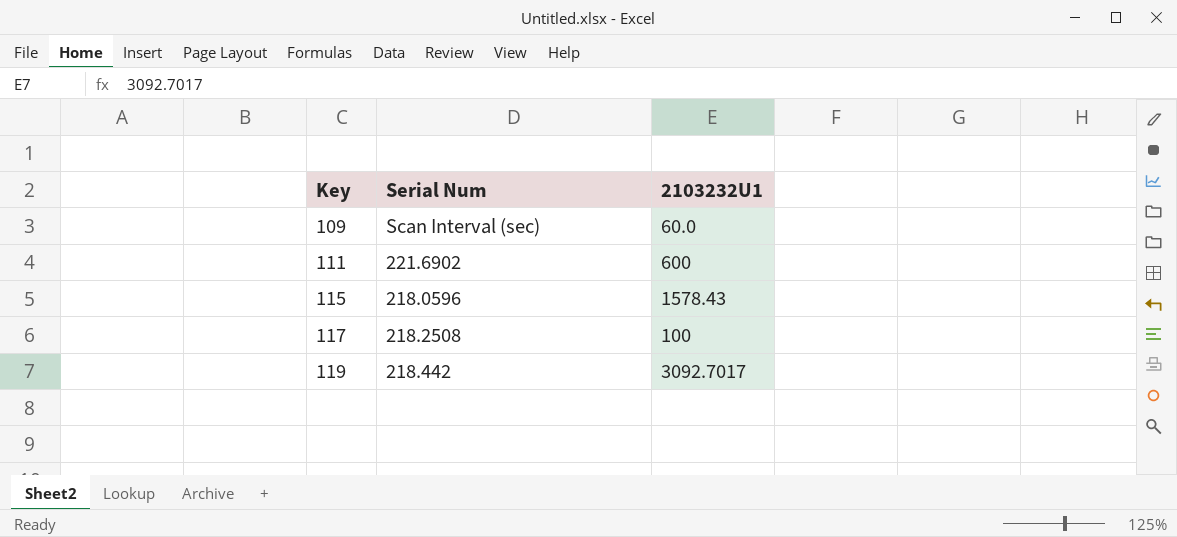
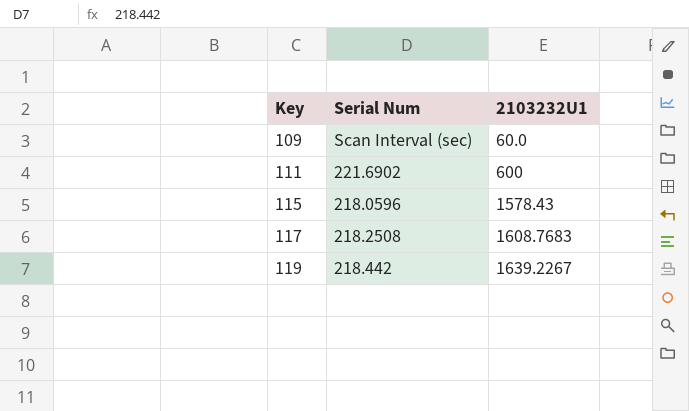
117 | 2103232U1: 100 -> 1608.7683
119 | 2103232U1: 3092.7017 -> 1639.2267

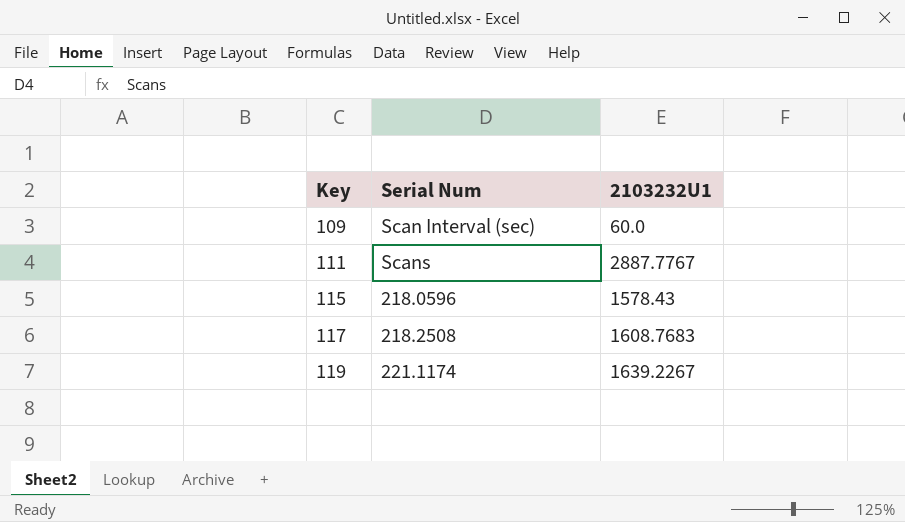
111 | Serial Num: 221.6902 -> Scans
111 | 2103232U1: 600 -> 2887.7767
119 | Serial Num: 218.442 -> 221.1174

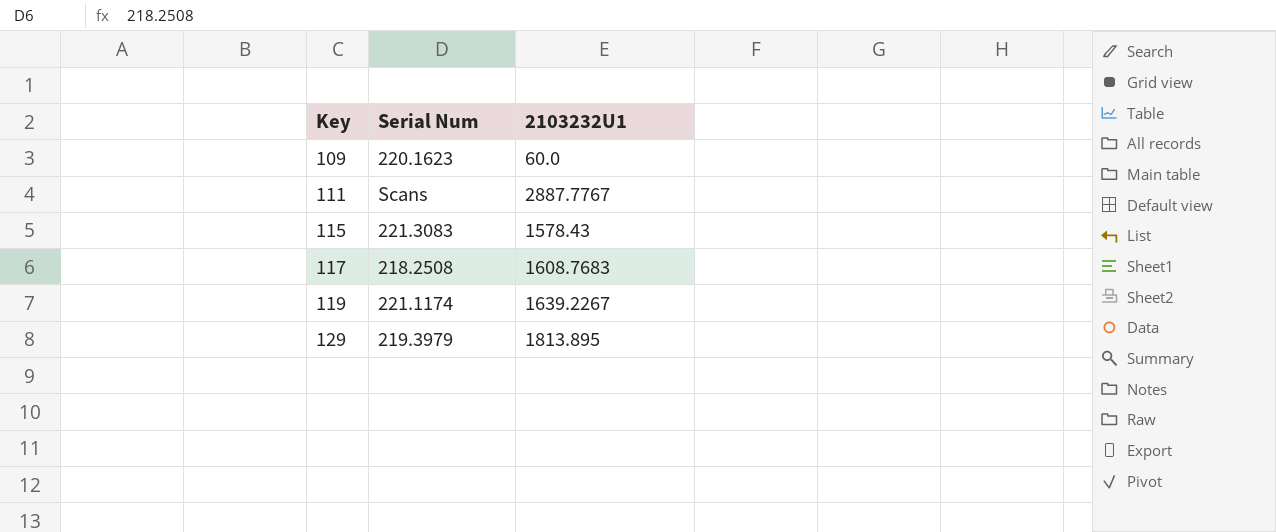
109 | Serial Num: Scan Interval (sec) -> 220.1623
115 | Serial Num: 218.0596 -> 221.3083
row 129: none -> 219.3979 | 1813.895

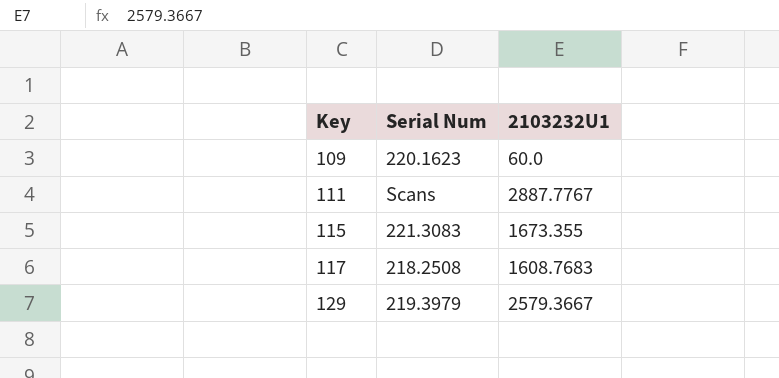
row 119: 221.1174 | 1639.2267 -> none
115 | 2103232U1: 1578.43 -> 1673.355
129 | 2103232U1: 1813.895 -> 2579.3667

